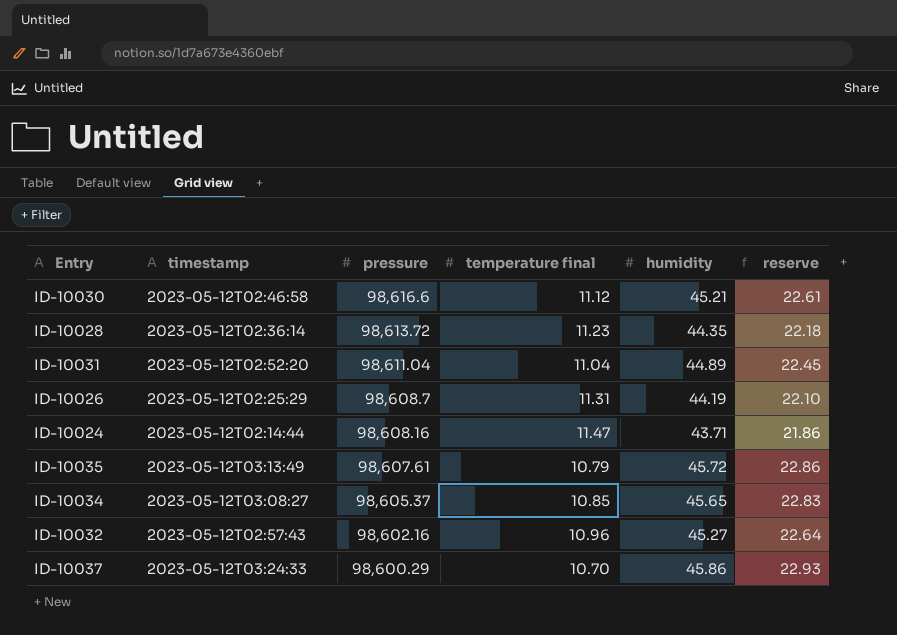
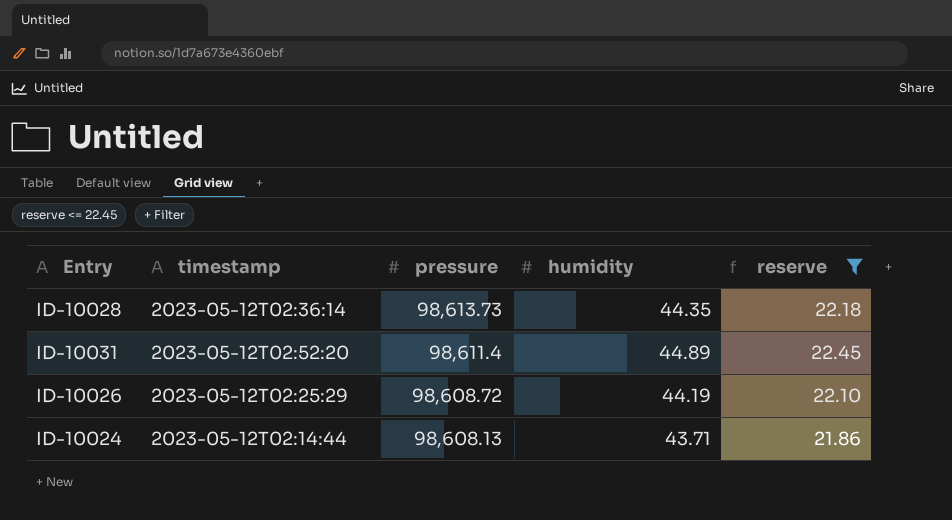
filter: none -> reserve <= 22.45
column temperature final | position: 4 -> none
ID-10028 | pressure: 98,613.72 -> 98,613.73
ID-10031 | pressure: 98,611.04 -> 98,611.4
ID-10026 | pressure: 98,608.7 -> 98,608.72
ID-10024 | pressure: 98,608.16 -> 98,608.13

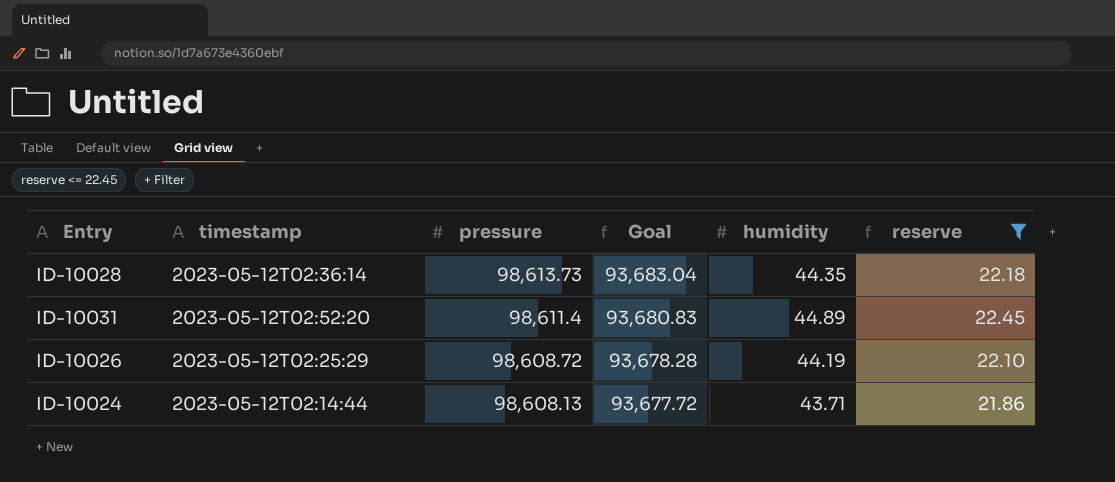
column Goal | formula: none -> [pressure] * 0.95

